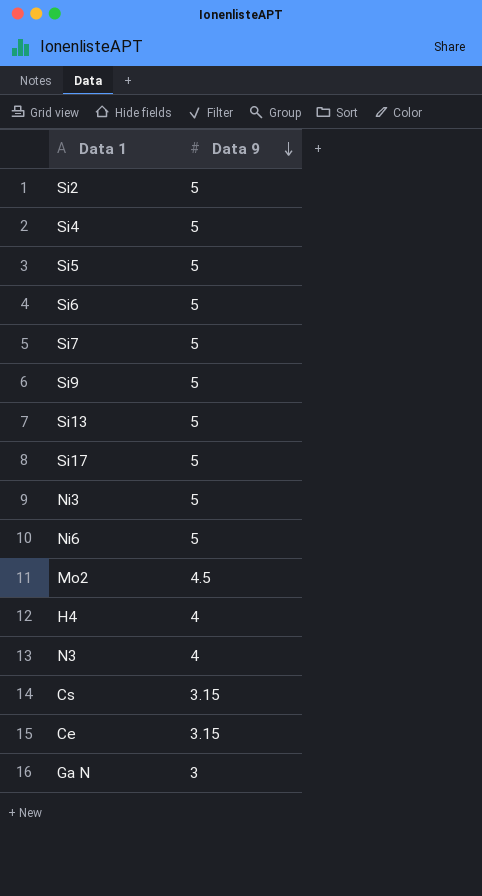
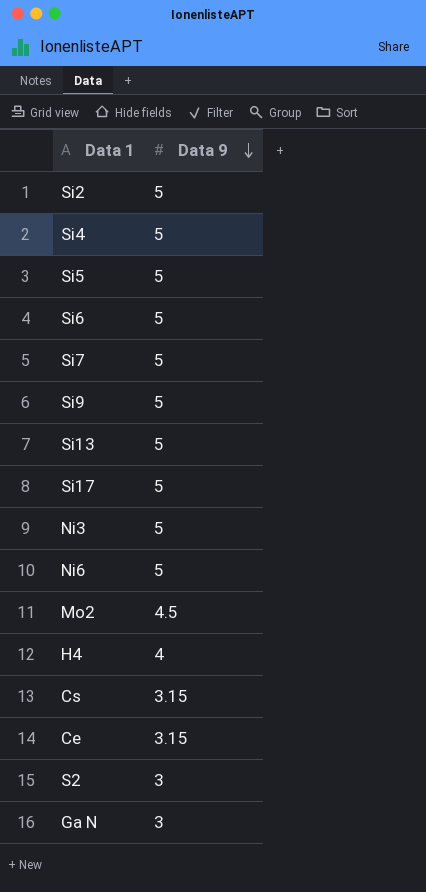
row N3: 4 -> none
row S2: none -> 3

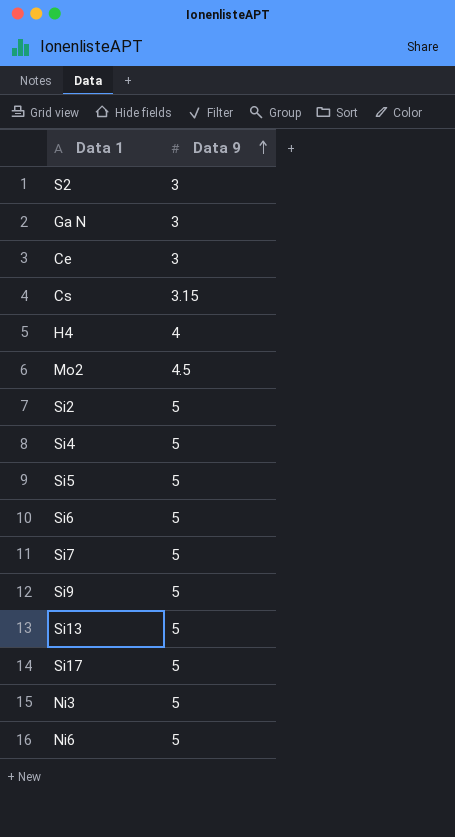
row order: Data 9 descending -> Data 9 ascending
Ce | Data 9: 3.15 -> 3

